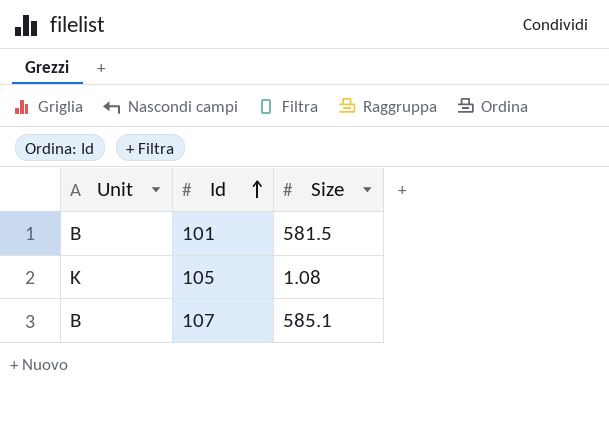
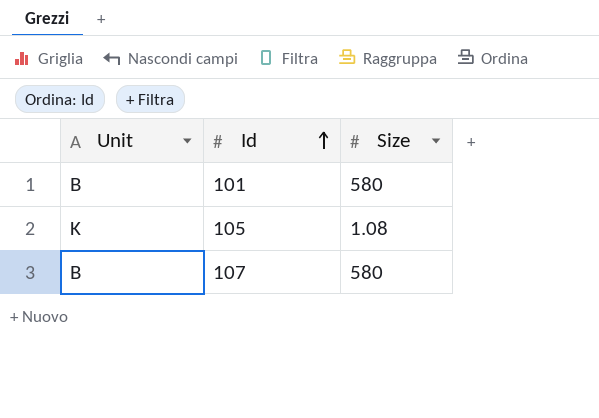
101 | Size: 581.5 -> 580
107 | Size: 585.1 -> 580

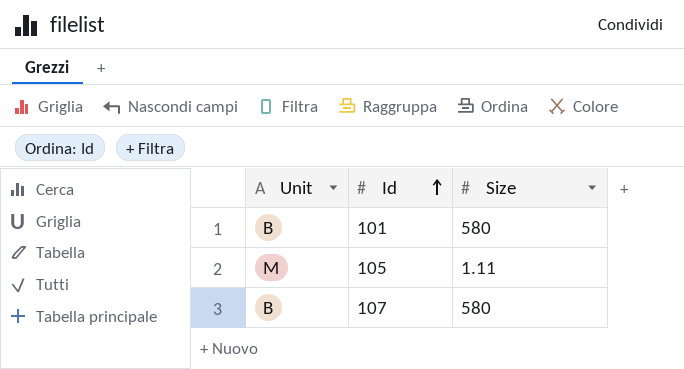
105 | Unit: K -> M
105 | Size: 1.08 -> 1.11

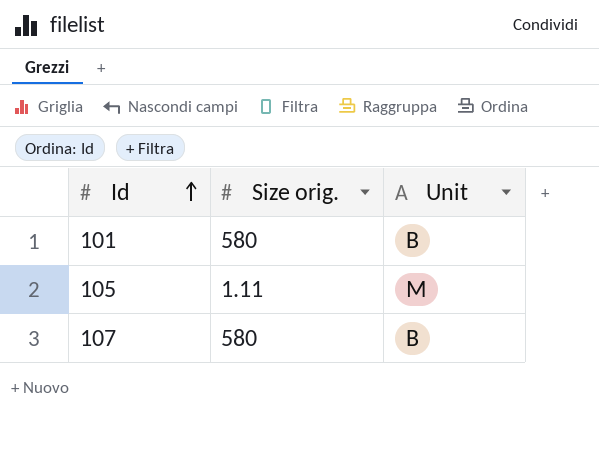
column name: Size -> Size orig.
column Unit | position: 1 -> 3

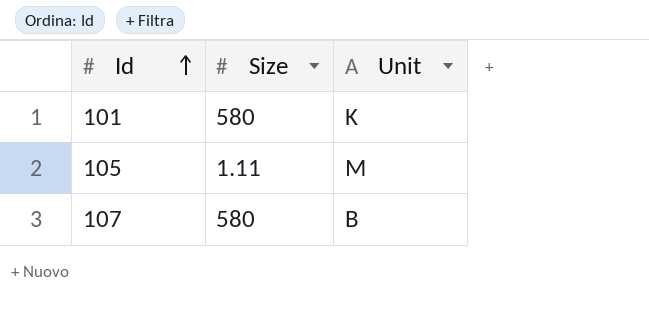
column name: Size orig. -> Size
101 | Unit: B -> K

